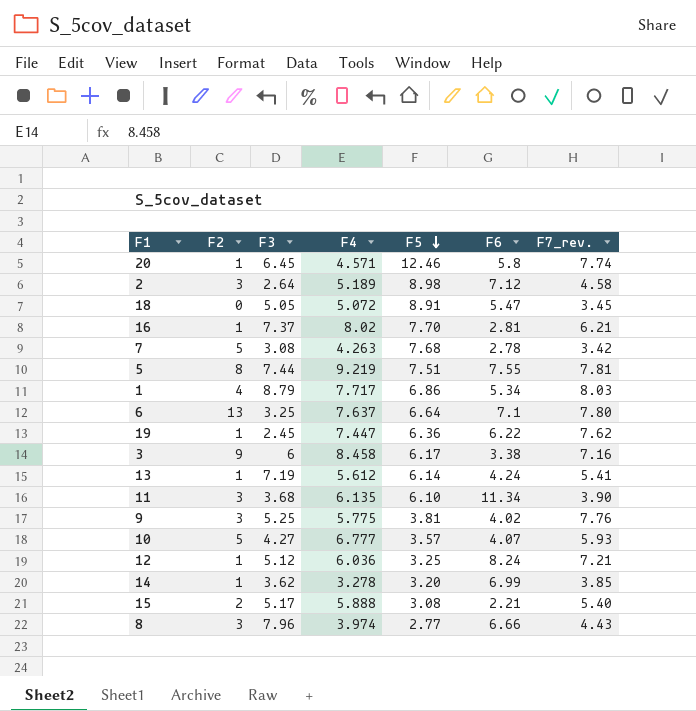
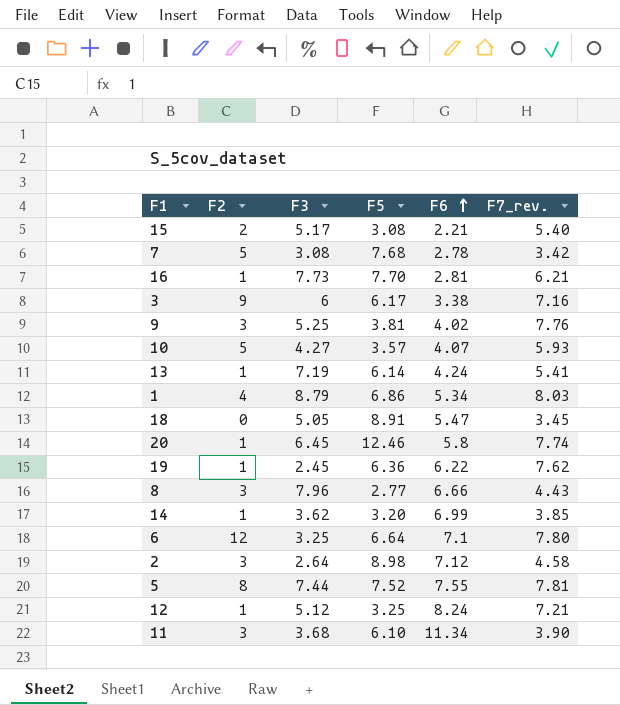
row order: F5 descending -> F6 ascending
column F4 | position: 4 -> none
16 | F3: 7.37 -> 7.73
6 | F2: 13 -> 12
5 | F5: 7.51 -> 7.52

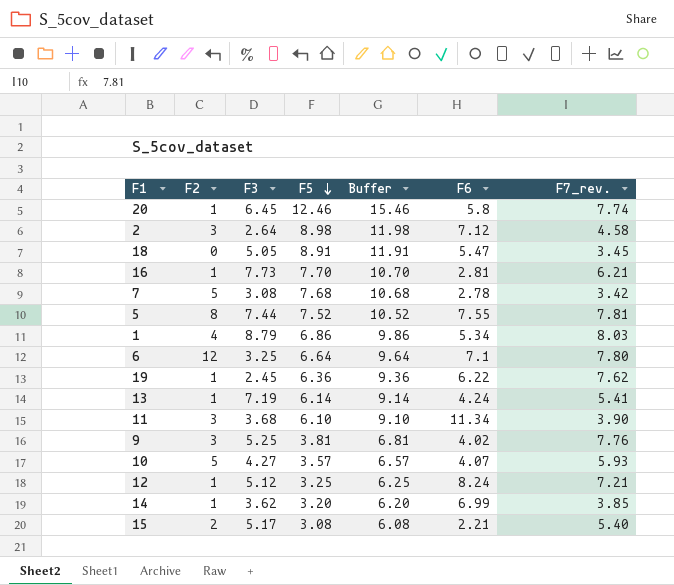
row order: F6 ascending -> F5 descending
column Buffer | formula: none -> [F5] + 3
row 3: 9 | 6 | 6.17 | 3.38 | 7.16 -> none
row 8: 3 | 7.96 | 2.77 | 6.66 | 4.43 -> none

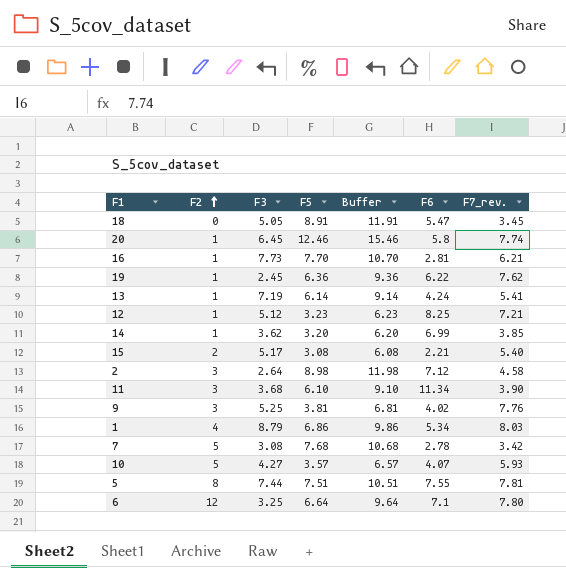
row order: F5 descending -> F2 ascending
12 | F5: 3.25 -> 3.23
12 | Buffer: 6.25 -> 6.23
12 | F6: 8.24 -> 8.25
5 | F5: 7.52 -> 7.51
5 | Buffer: 10.52 -> 10.51

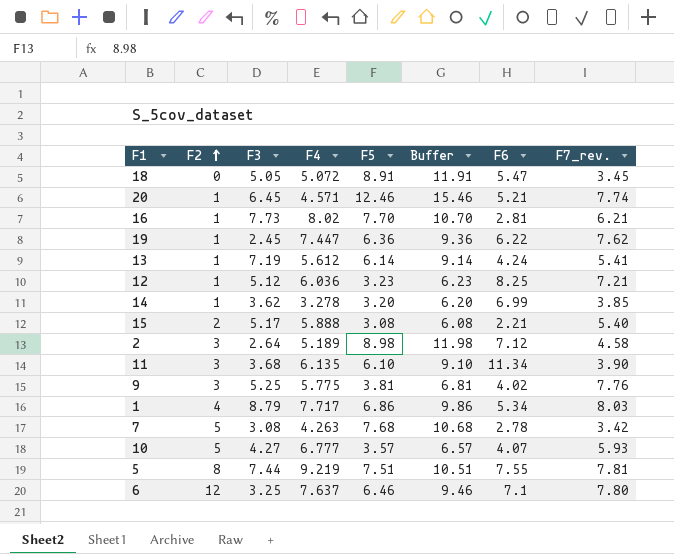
column F4 | position: none -> 4
20 | F6: 5.8 -> 5.21
6 | F5: 6.64 -> 6.46
6 | Buffer: 9.64 -> 9.46

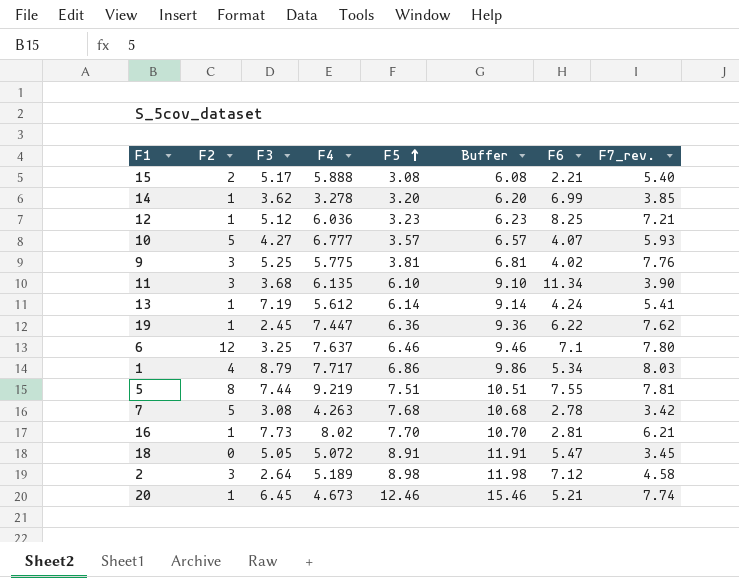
row order: F2 ascending -> F5 ascending
20 | F4: 4.571 -> 4.673

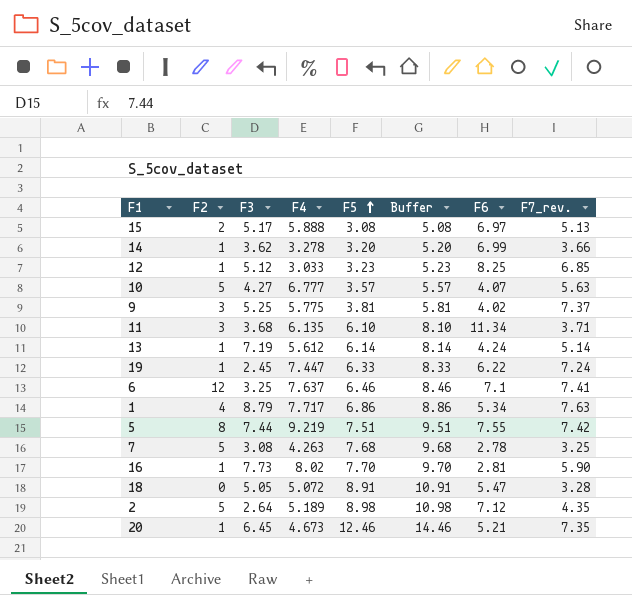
column Buffer | formula: [F5] + 3 -> [F5] + 2
15 | F6: 2.21 -> 6.97
15 | F7_rev.: 5.40 -> 5.13
14 | F7_rev.: 3.85 -> 3.66
12 | F4: 6.036 -> 3.033
12 | F7_rev.: 7.21 -> 6.85
10 | F7_rev.: 5.93 -> 5.63
9 | F7_rev.: 7.76 -> 7.37
11 | F7_rev.: 3.90 -> 3.71
13 | F7_rev.: 5.41 -> 5.14
19 | F5: 6.36 -> 6.33
19 | F7_rev.: 7.62 -> 7.24
6 | F7_rev.: 7.80 -> 7.41
1 | F7_rev.: 8.03 -> 7.63
5 | F7_rev.: 7.81 -> 7.42
7 | F7_rev.: 3.42 -> 3.25
16 | F7_rev.: 6.21 -> 5.90
18 | F7_rev.: 3.45 -> 3.28
2 | F2: 3 -> 5
2 | F7_rev.: 4.58 -> 4.35
20 | F7_rev.: 7.74 -> 7.35

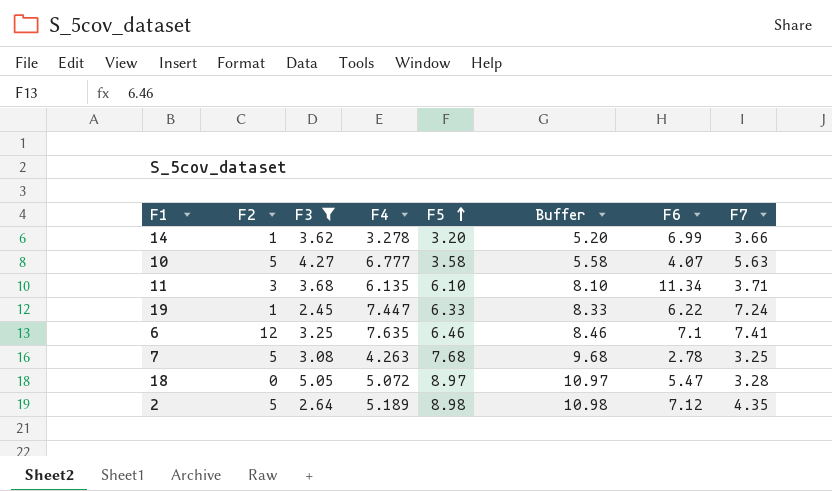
filter: none -> F3 <= 5.05
column name: F7_rev. -> F7
10 | F5: 3.57 -> 3.58
10 | Buffer: 5.57 -> 5.58
6 | F4: 7.637 -> 7.635
18 | F5: 8.91 -> 8.97
18 | Buffer: 10.91 -> 10.97

